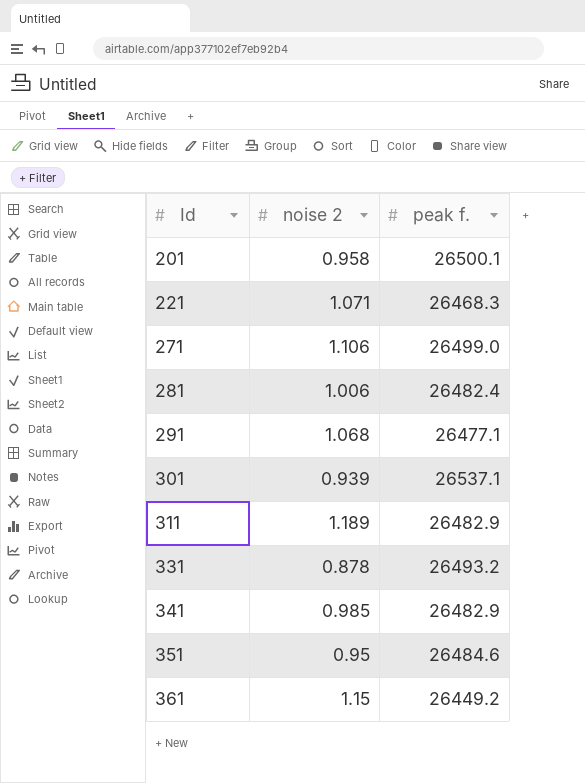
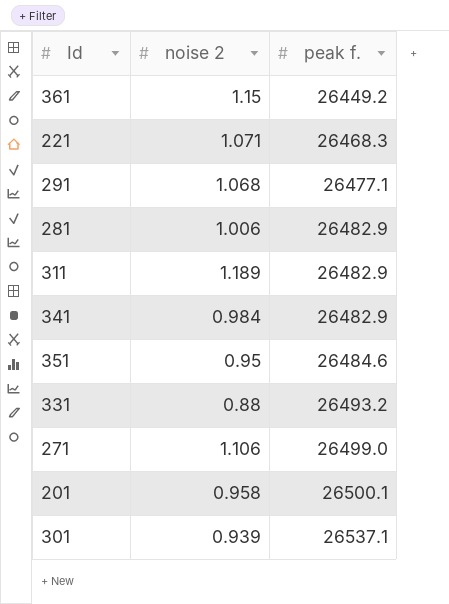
row order: Id ascending -> peak f. ascending
281 | peak f.: 26482.4 -> 26482.9
341 | noise 2: 0.985 -> 0.984
331 | noise 2: 0.878 -> 0.88

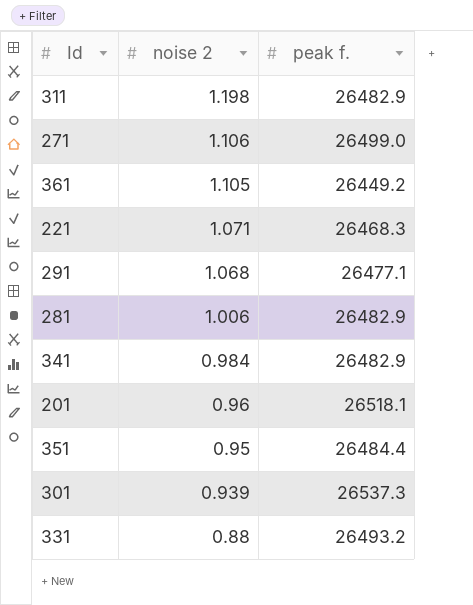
row order: peak f. ascending -> noise 2 descending
311 | noise 2: 1.189 -> 1.198
361 | noise 2: 1.15 -> 1.105
201 | noise 2: 0.958 -> 0.96
201 | peak f.: 26500.1 -> 26518.1
351 | peak f.: 26484.6 -> 26484.4
301 | peak f.: 26537.1 -> 26537.3

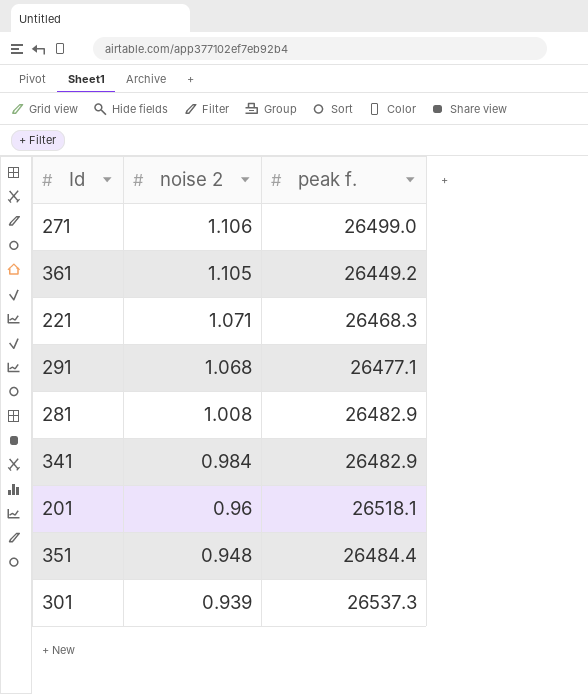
row 311: 1.198 | 26482.9 -> none
row 331: 0.88 | 26493.2 -> none
281 | noise 2: 1.006 -> 1.008
351 | noise 2: 0.95 -> 0.948

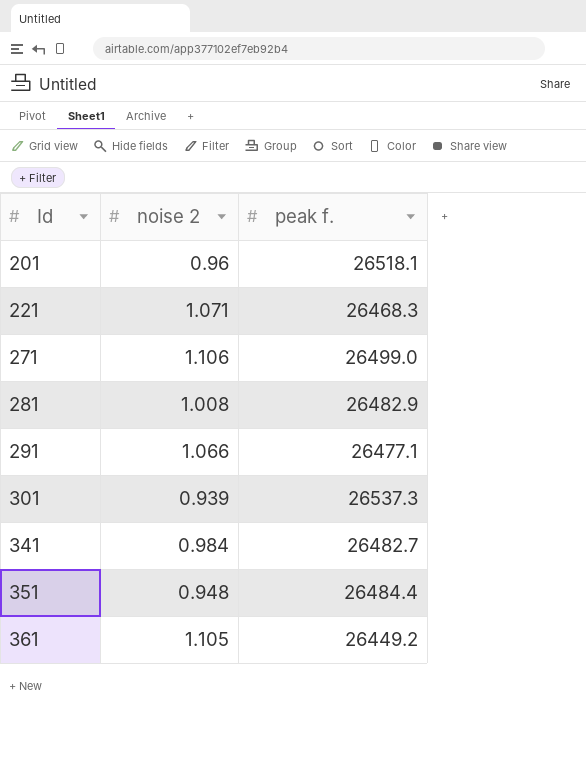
row order: noise 2 descending -> Id ascending
291 | noise 2: 1.068 -> 1.066
341 | peak f.: 26482.9 -> 26482.7

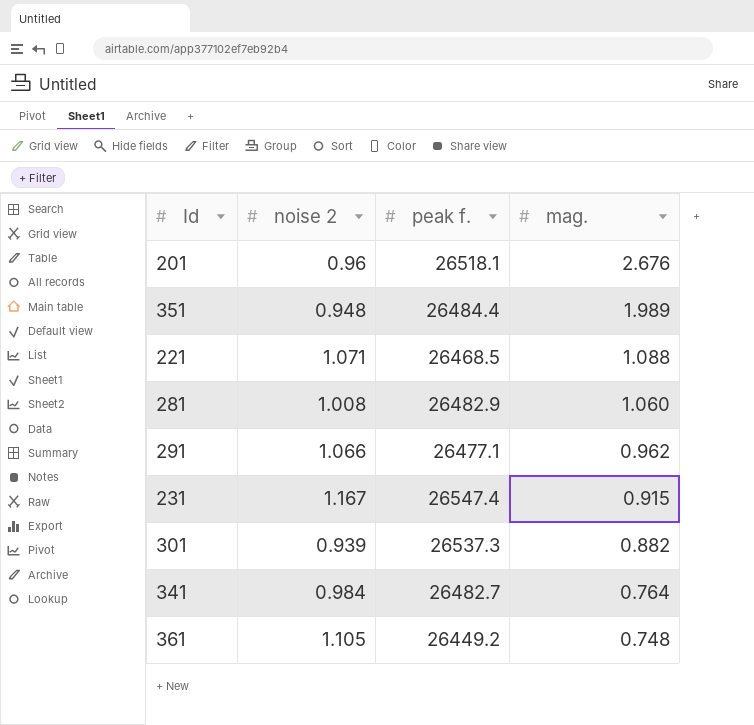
row order: Id ascending -> mag. descending
column mag. | position: none -> 4
row 271: 1.106 | 26499.0 -> none
221 | peak f.: 26468.3 -> 26468.5
row 231: none -> 1.167 | 26547.4 | 0.915

